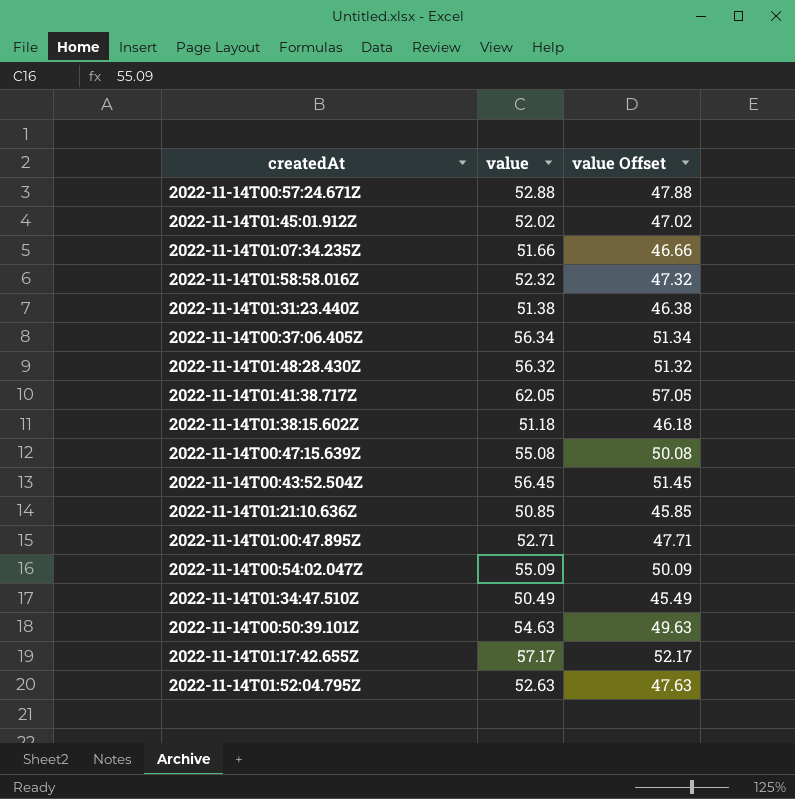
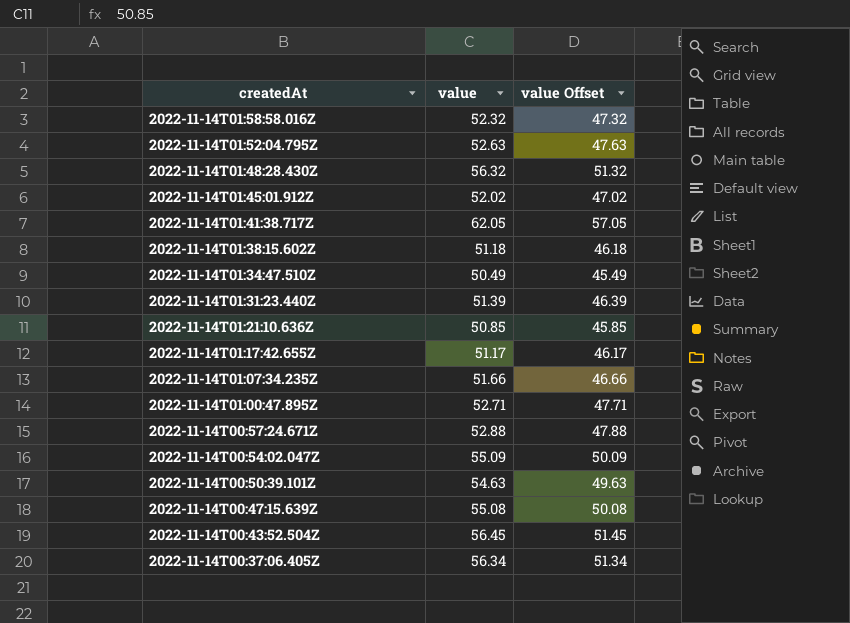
row order: none -> createdAt descending
2022-11-14T01:31:23.440Z | value: 51.38 -> 51.39
2022-11-14T01:31:23.440Z | value Offset: 46.38 -> 46.39
2022-11-14T01:17:42.655Z | value: 57.17 -> 51.17
2022-11-14T01:17:42.655Z | value Offset: 52.17 -> 46.17

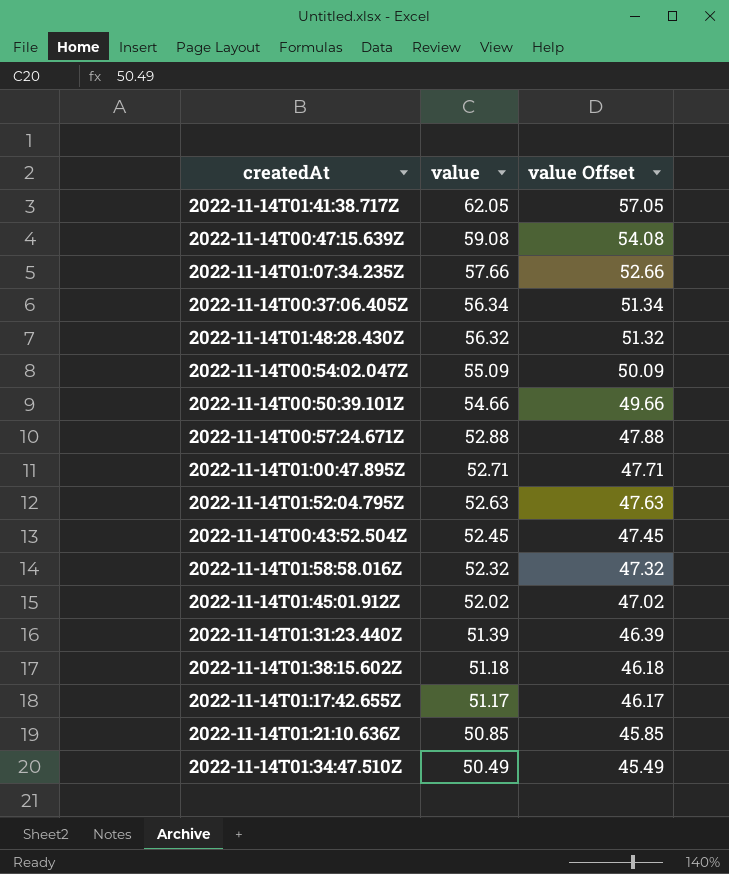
row order: createdAt descending -> value descending
2022-11-14T00:47:15.639Z | value: 55.08 -> 59.08
2022-11-14T00:47:15.639Z | value Offset: 50.08 -> 54.08
2022-11-14T01:07:34.235Z | value: 51.66 -> 57.66
2022-11-14T01:07:34.235Z | value Offset: 46.66 -> 52.66
2022-11-14T00:50:39.101Z | value: 54.63 -> 54.66
2022-11-14T00:50:39.101Z | value Offset: 49.63 -> 49.66
2022-11-14T00:43:52.504Z | value: 56.45 -> 52.45
2022-11-14T00:43:52.504Z | value Offset: 51.45 -> 47.45

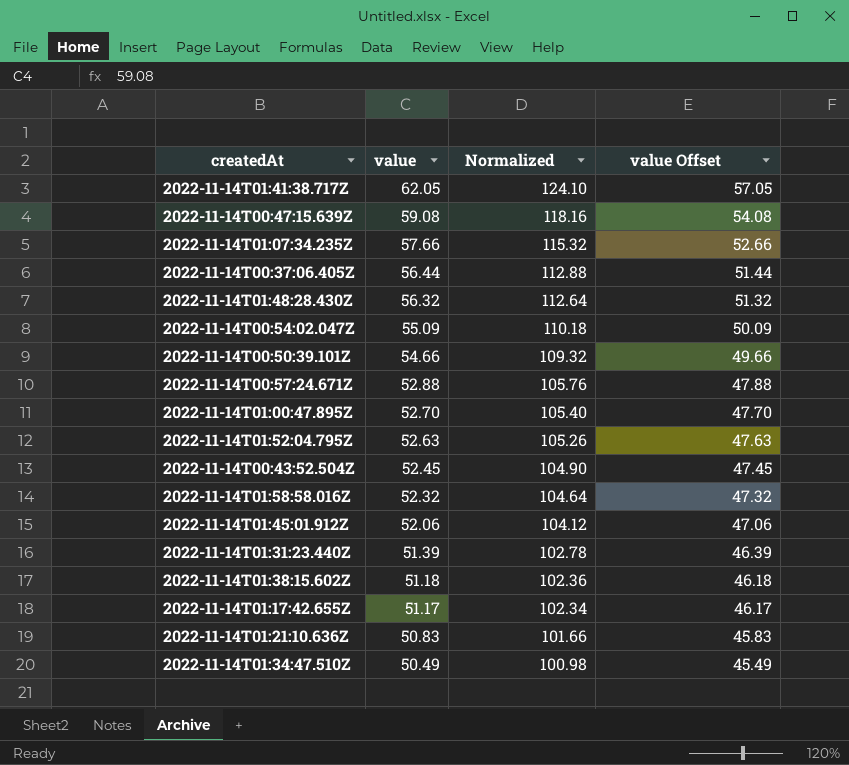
column Normalized | formula: none -> [value] * 2
2022-11-14T00:37:06.405Z | value: 56.34 -> 56.44
2022-11-14T00:37:06.405Z | value Offset: 51.34 -> 51.44
2022-11-14T01:00:47.895Z | value: 52.71 -> 52.70
2022-11-14T01:00:47.895Z | value Offset: 47.71 -> 47.70
2022-11-14T01:45:01.912Z | value: 52.02 -> 52.06
2022-11-14T01:45:01.912Z | value Offset: 47.02 -> 47.06
2022-11-14T01:21:10.636Z | value: 50.85 -> 50.83
2022-11-14T01:21:10.636Z | value Offset: 45.85 -> 45.83

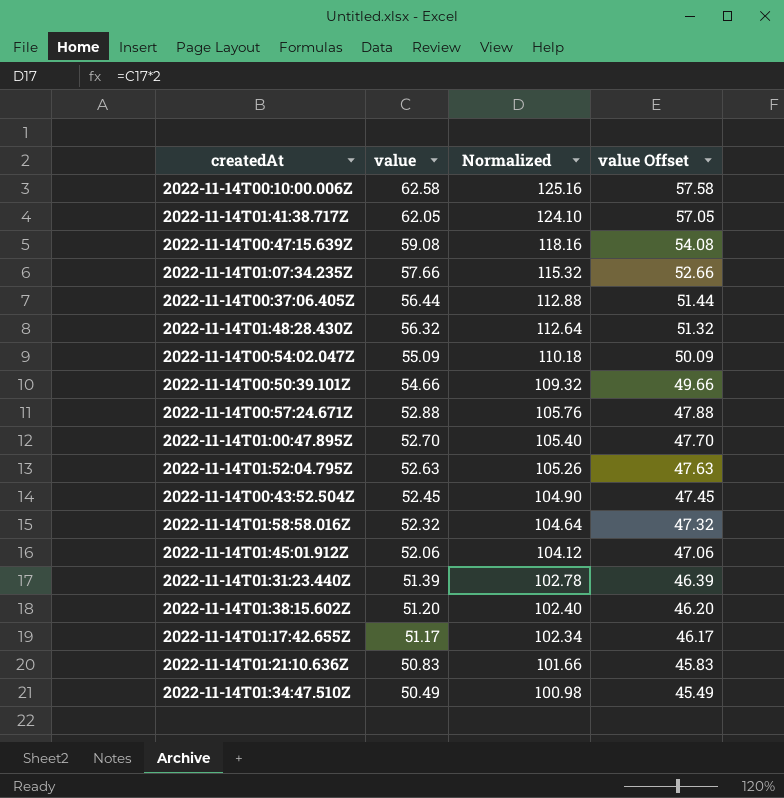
row 2022-11-14T00:10:00.006Z: none -> 62.58 | 125.16 | 57.58
2022-11-14T01:38:15.602Z | value: 51.18 -> 51.20
2022-11-14T01:38:15.602Z | Normalized: 102.36 -> 102.40
2022-11-14T01:38:15.602Z | value Offset: 46.18 -> 46.20

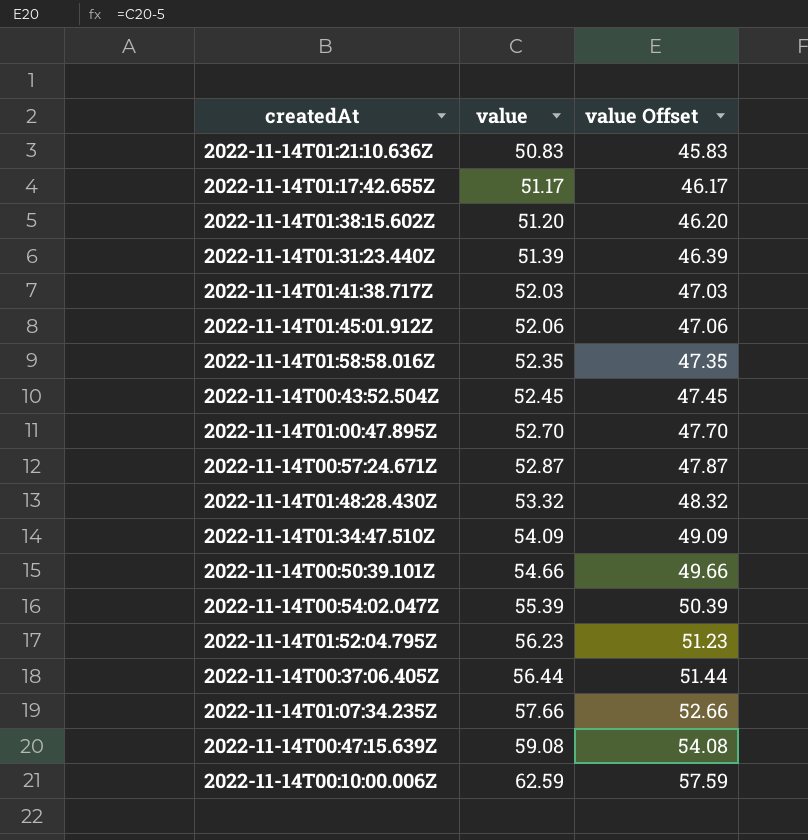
row order: value descending -> value ascending
column Normalized | formula: [value] * 2 -> none
2022-11-14T01:41:38.717Z | value: 62.05 -> 52.03
2022-11-14T01:41:38.717Z | value Offset: 57.05 -> 47.03
2022-11-14T01:58:58.016Z | value: 52.32 -> 52.35
2022-11-14T01:58:58.016Z | value Offset: 47.32 -> 47.35
2022-11-14T00:57:24.671Z | value: 52.88 -> 52.87
2022-11-14T00:57:24.671Z | value Offset: 47.88 -> 47.87
2022-11-14T01:48:28.430Z | value: 56.32 -> 53.32
2022-11-14T01:48:28.430Z | value Offset: 51.32 -> 48.32
2022-11-14T01:34:47.510Z | value: 50.49 -> 54.09
2022-11-14T01:34:47.510Z | value Offset: 45.49 -> 49.09
2022-11-14T00:54:02.047Z | value: 55.09 -> 55.39
2022-11-14T00:54:02.047Z | value Offset: 50.09 -> 50.39
2022-11-14T01:52:04.795Z | value: 52.63 -> 56.23
2022-11-14T01:52:04.795Z | value Offset: 47.63 -> 51.23
2022-11-14T00:10:00.006Z | value: 62.58 -> 62.59
2022-11-14T00:10:00.006Z | value Offset: 57.58 -> 57.59

